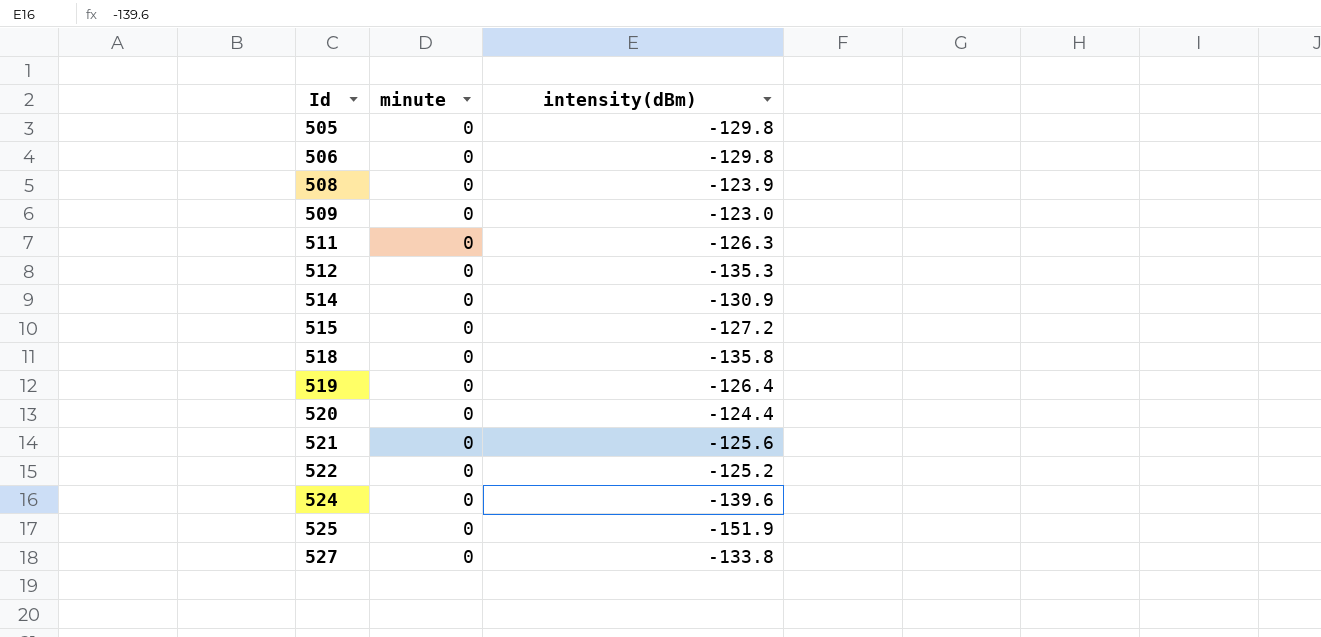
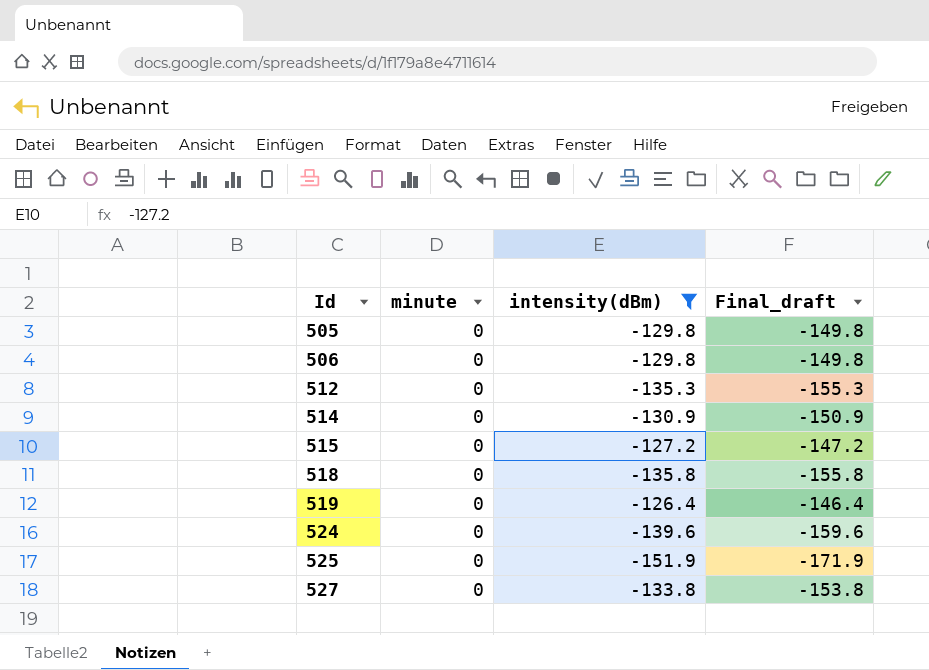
filter: none -> intensity(dBm) <= -126.4
column Final_draft | formula: none -> [intensity(dBm)] - 20

